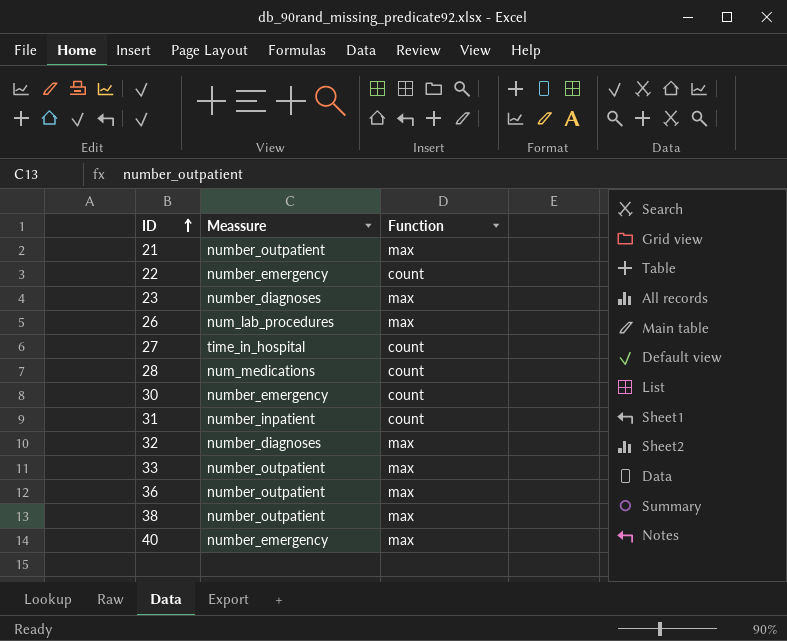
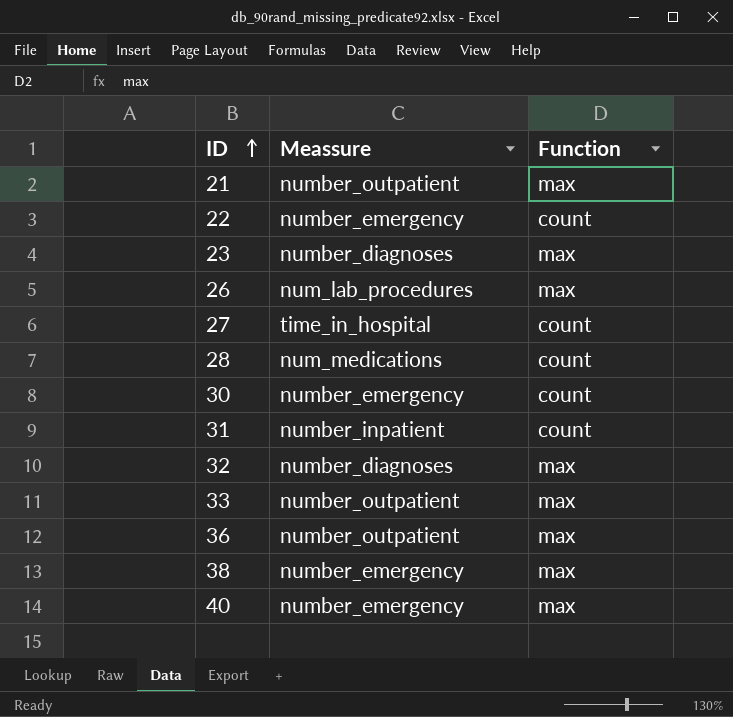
38 | Meassure: number_outpatient -> number_emergency

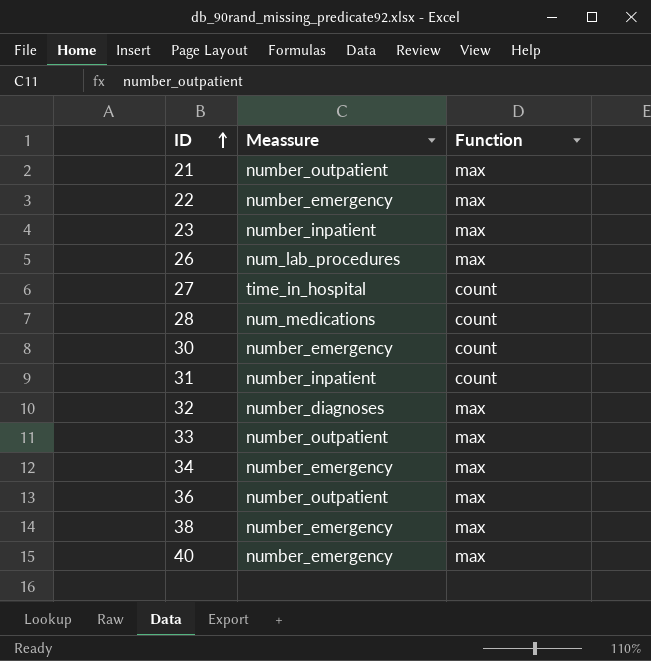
22 | Function: count -> max
23 | Meassure: number_diagnoses -> number_inpatient
row 34: none -> number_emergency | max

